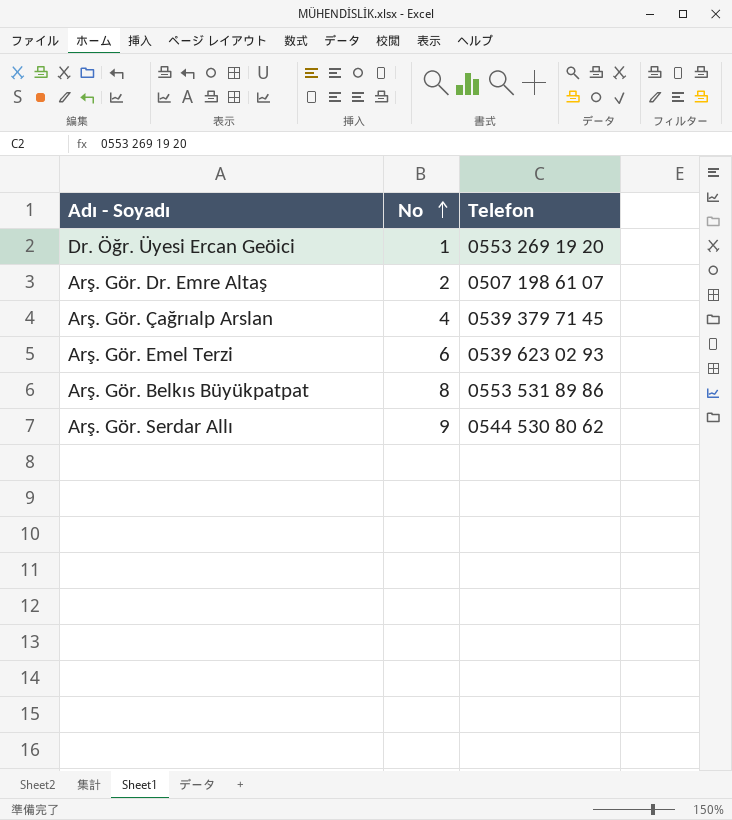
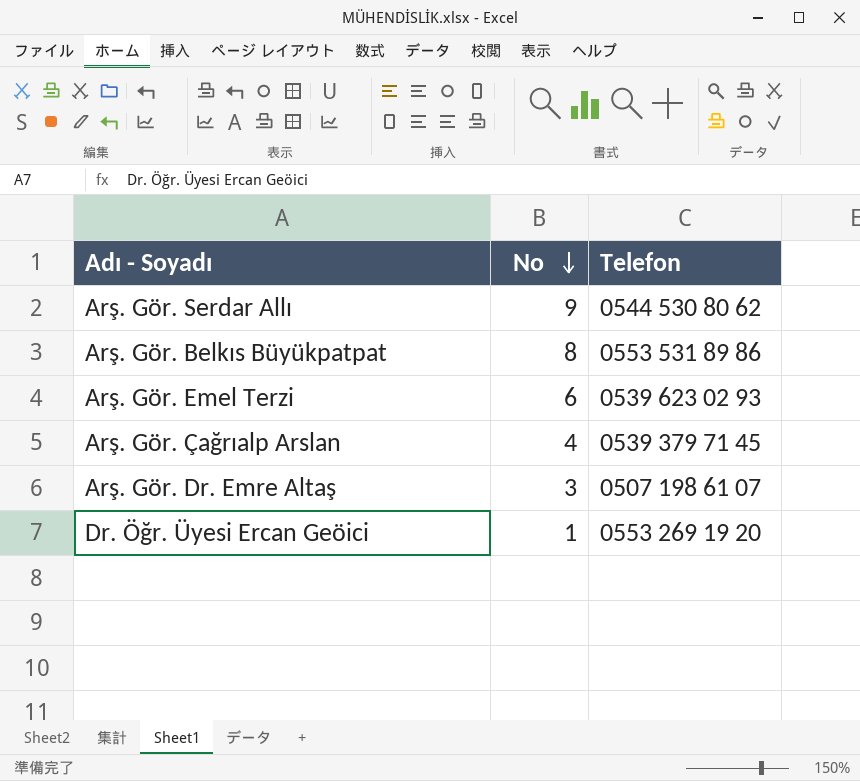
row order: No ascending -> No descending
Arş. Gör. Dr. Emre Altaş | No: 2 -> 3

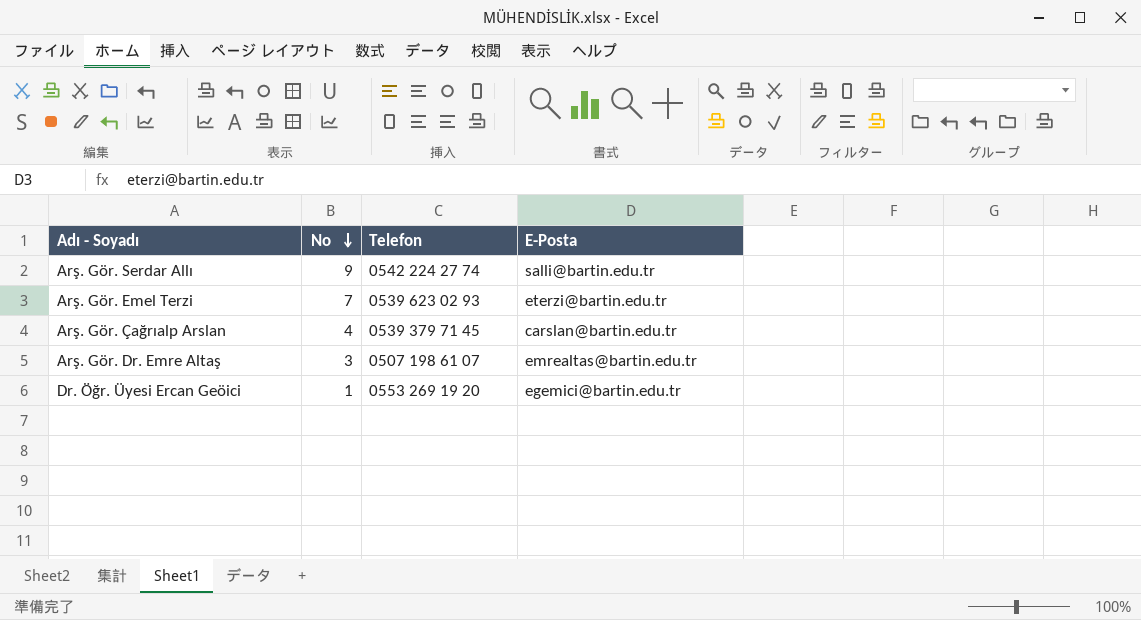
column E-Posta | position: none -> 4
row Arş. Gör. Belkıs Büyükpatpat: 8 | 0553 531 89 86 -> none
Arş. Gör. Serdar Allı | Telefon: 0544 530 80 62 -> 0542 224 27 74
Arş. Gör. Emel Terzi | No: 6 -> 7

